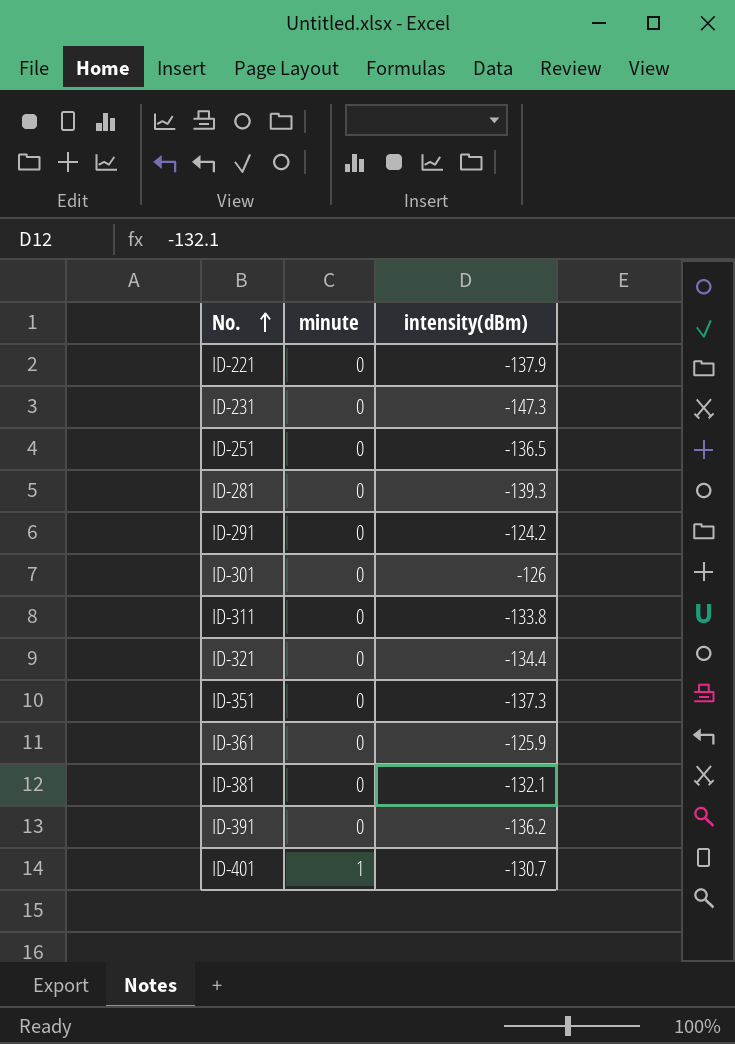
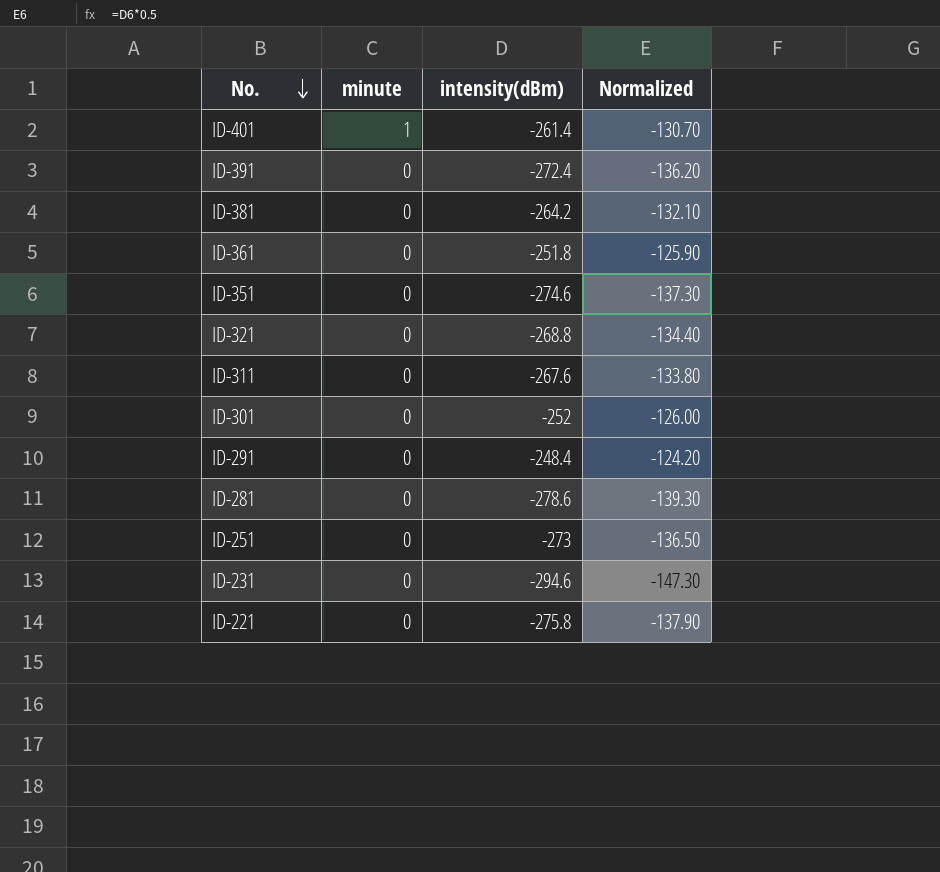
row order: No. ascending -> No. descending
column Normalized | formula: none -> [intensity(dBm)] * 0.5
ID-401 | intensity(dBm): -130.7 -> -261.4
ID-391 | intensity(dBm): -136.2 -> -272.4
ID-381 | intensity(dBm): -132.1 -> -264.2
ID-361 | intensity(dBm): -125.9 -> -251.8
ID-351 | intensity(dBm): -137.3 -> -274.6
ID-321 | intensity(dBm): -134.4 -> -268.8
ID-311 | intensity(dBm): -133.8 -> -267.6
ID-301 | intensity(dBm): -126 -> -252
ID-291 | intensity(dBm): -124.2 -> -248.4
ID-281 | intensity(dBm): -139.3 -> -278.6
ID-251 | intensity(dBm): -136.5 -> -273
ID-231 | intensity(dBm): -147.3 -> -294.6
ID-221 | intensity(dBm): -137.9 -> -275.8

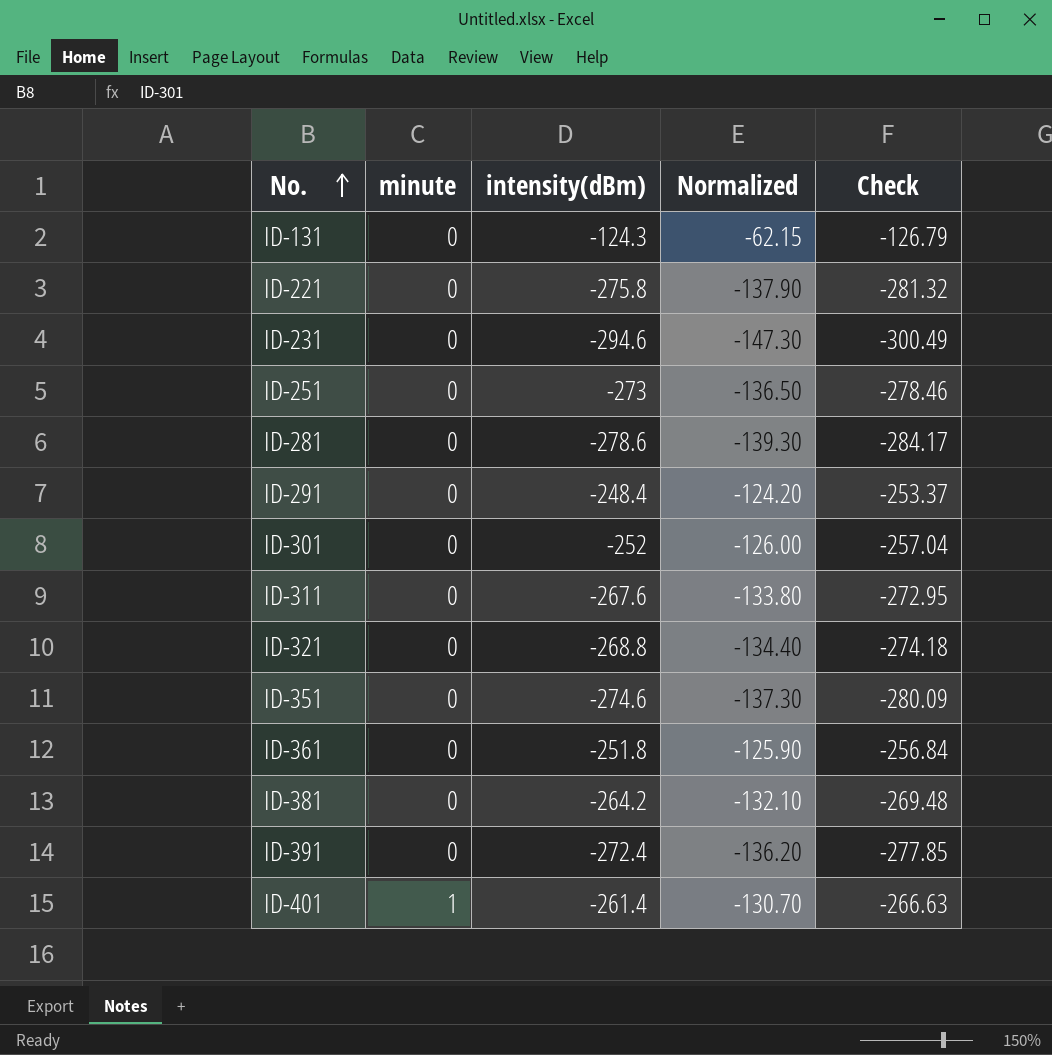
row order: No. descending -> No. ascending
column Check | formula: none -> [intensity(dBm)] * 1.02
row ID-131: none -> 0 | -124.3 | -62.15 | -126.79

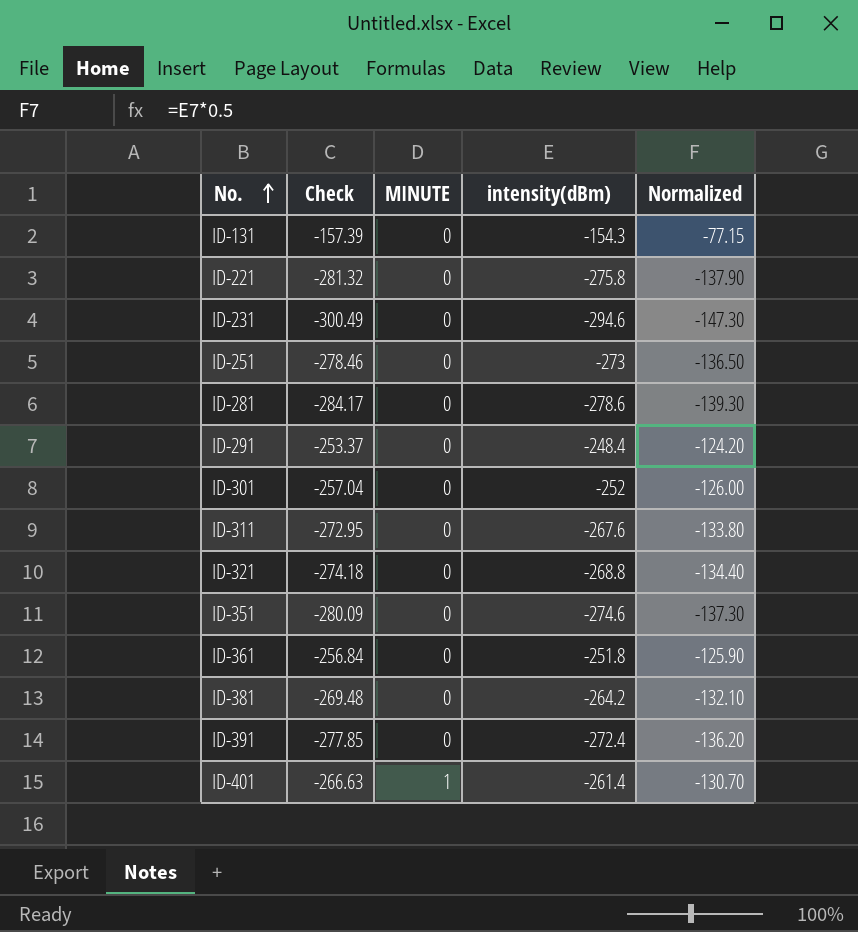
column Check | position: 5 -> 2
column name: minute -> MINUTE
ID-131 | Check: -126.79 -> -157.39
ID-131 | intensity(dBm): -124.3 -> -154.3
ID-131 | Normalized: -62.15 -> -77.15

